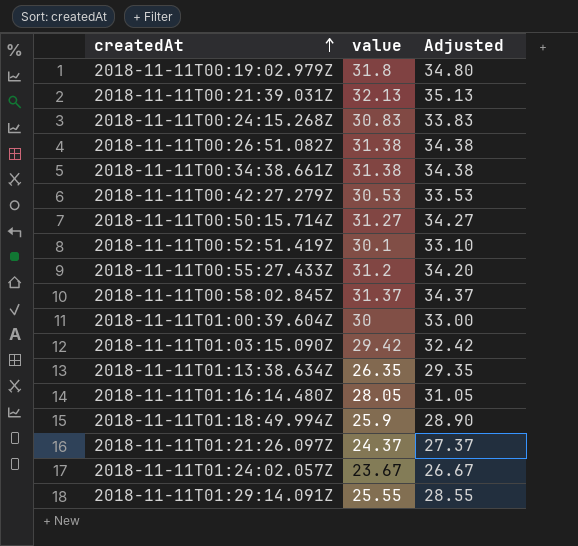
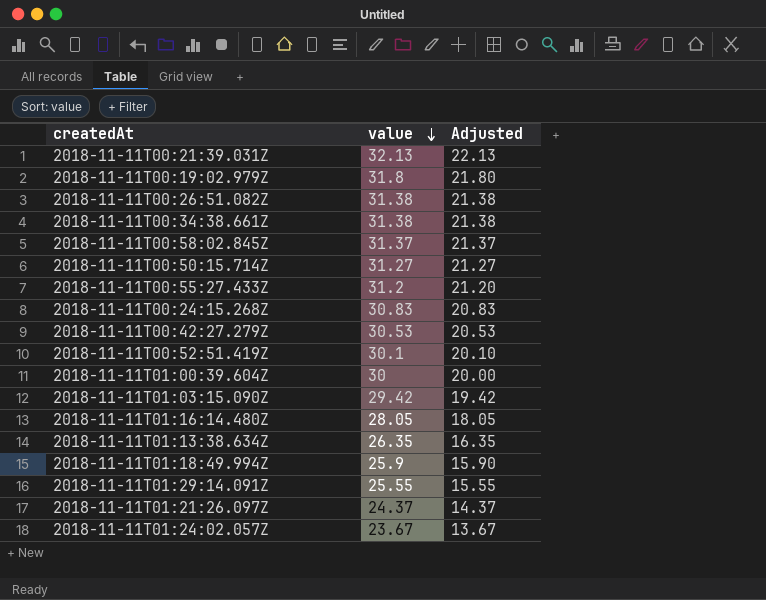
row order: createdAt ascending -> value descending
column Adjusted | formula: [value] + 3 -> [value] - 10

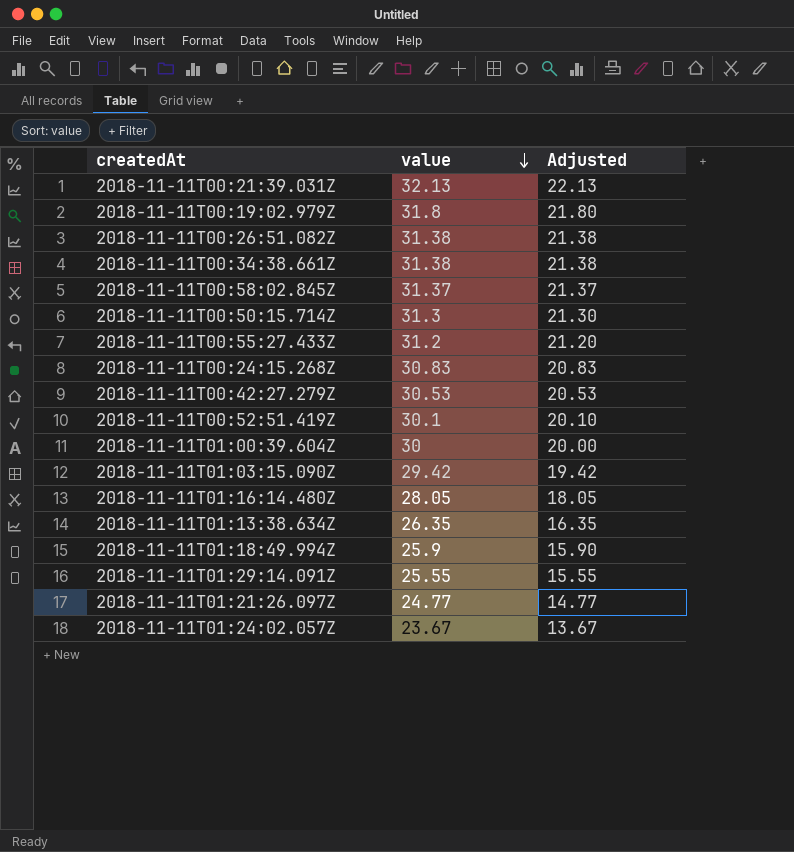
2018-11-11T00:50:15.714Z | value: 31.27 -> 31.3
2018-11-11T00:50:15.714Z | Adjusted: 21.27 -> 21.30
2018-11-11T01:21:26.097Z | value: 24.37 -> 24.77
2018-11-11T01:21:26.097Z | Adjusted: 14.37 -> 14.77

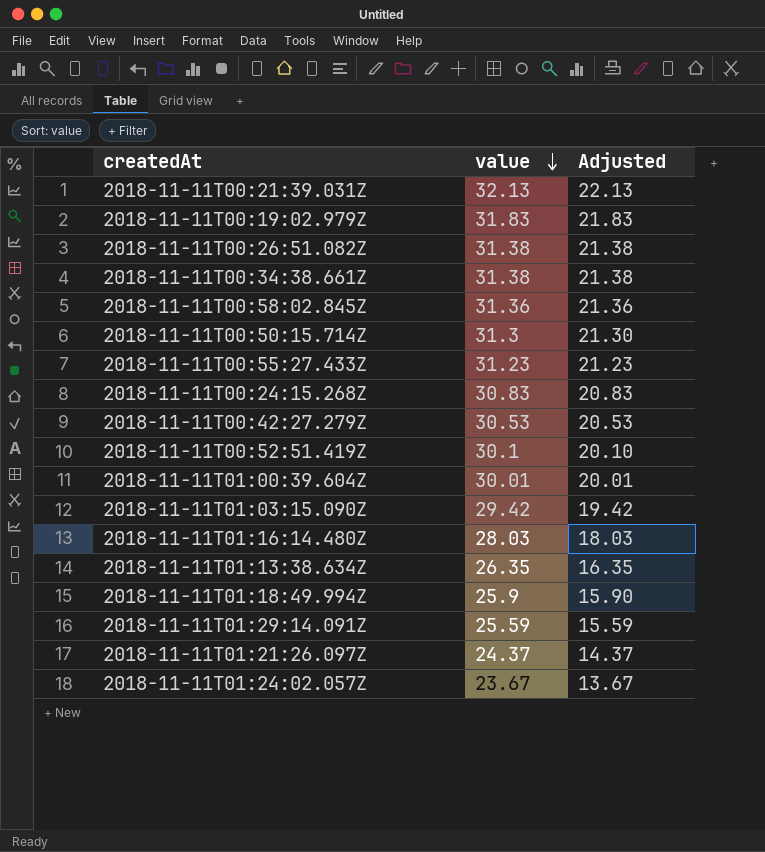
2018-11-11T00:19:02.979Z | value: 31.8 -> 31.83
2018-11-11T00:19:02.979Z | Adjusted: 21.80 -> 21.83
2018-11-11T00:58:02.845Z | value: 31.37 -> 31.36
2018-11-11T00:58:02.845Z | Adjusted: 21.37 -> 21.36
2018-11-11T00:55:27.433Z | value: 31.2 -> 31.23
2018-11-11T00:55:27.433Z | Adjusted: 21.20 -> 21.23
2018-11-11T01:00:39.604Z | value: 30 -> 30.01
2018-11-11T01:00:39.604Z | Adjusted: 20.00 -> 20.01
2018-11-11T01:16:14.480Z | value: 28.05 -> 28.03
2018-11-11T01:16:14.480Z | Adjusted: 18.05 -> 18.03
2018-11-11T01:29:14.091Z | value: 25.55 -> 25.59
2018-11-11T01:29:14.091Z | Adjusted: 15.55 -> 15.59
2018-11-11T01:21:26.097Z | value: 24.77 -> 24.37
2018-11-11T01:21:26.097Z | Adjusted: 14.77 -> 14.37

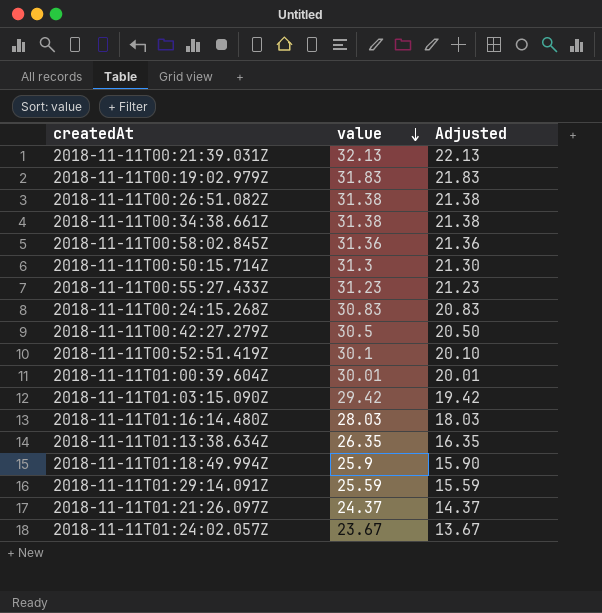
2018-11-11T00:42:27.279Z | value: 30.53 -> 30.5
2018-11-11T00:42:27.279Z | Adjusted: 20.53 -> 20.50

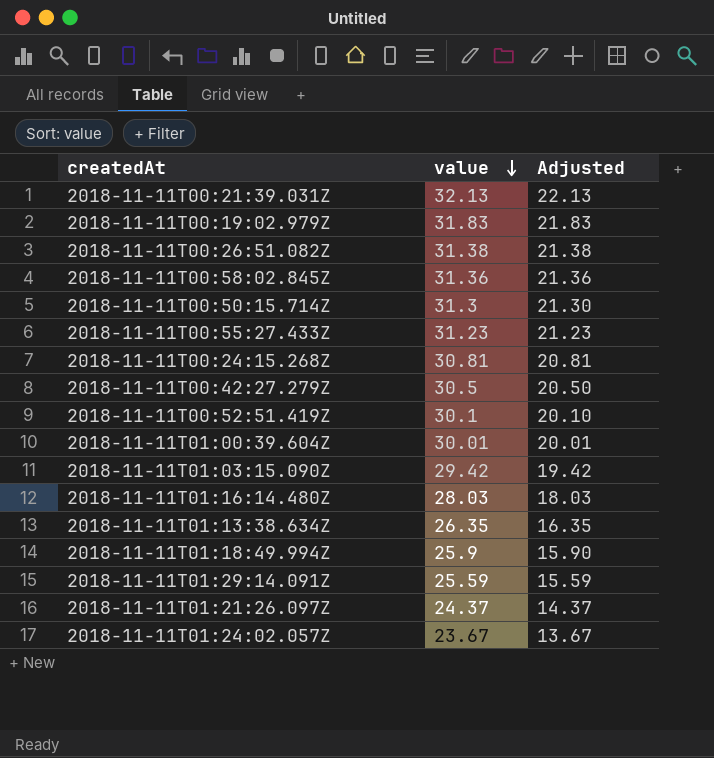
row 2018-11-11T00:34:38.661Z: 31.38 | 21.38 -> none
2018-11-11T00:24:15.268Z | value: 30.83 -> 30.81
2018-11-11T00:24:15.268Z | Adjusted: 20.83 -> 20.81

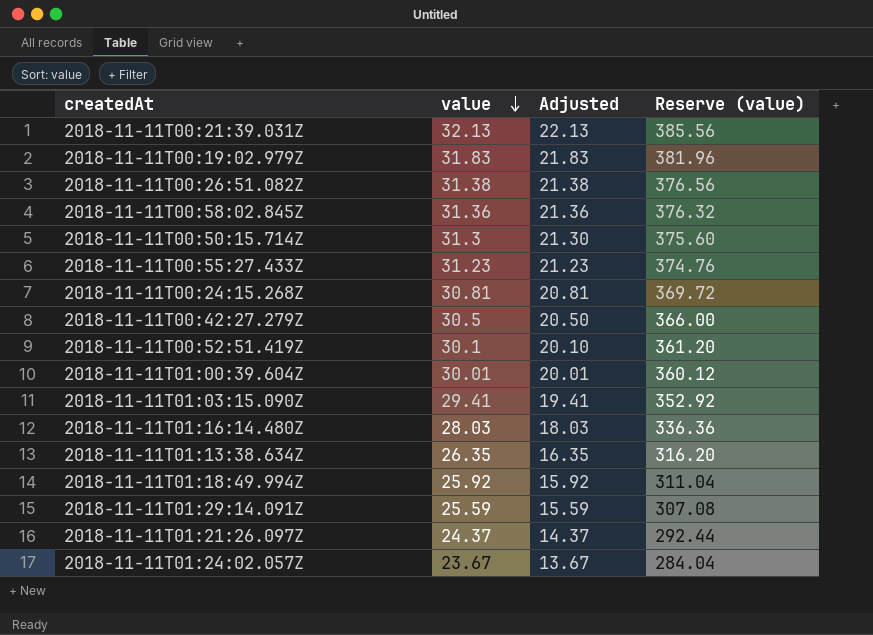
column Reserve (value) | formula: none -> [value] * 12
2018-11-11T01:03:15.090Z | value: 29.42 -> 29.41
2018-11-11T01:03:15.090Z | Adjusted: 19.42 -> 19.41
2018-11-11T01:18:49.994Z | value: 25.9 -> 25.92
2018-11-11T01:18:49.994Z | Adjusted: 15.90 -> 15.92

